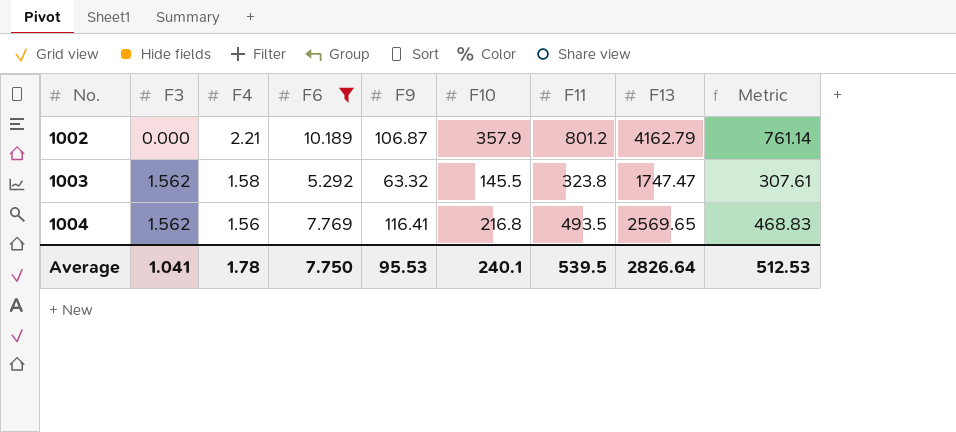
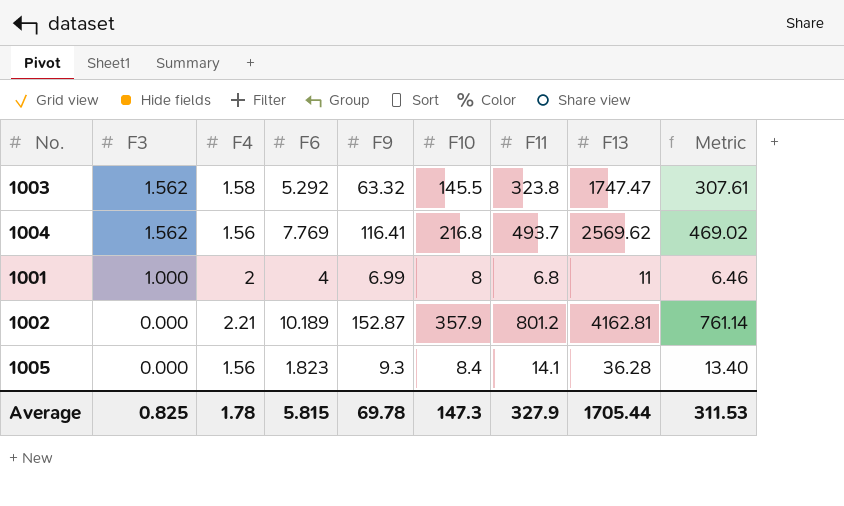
filter: F6 >= 5.292 -> none
row order: No. ascending -> F3 descending
1004 | F11: 493.5 -> 493.7
1004 | F13: 2569.65 -> 2569.62
1004 | Metric: 468.83 -> 469.02
1002 | F9: 106.87 -> 152.87
1002 | F13: 4162.79 -> 4162.81
Average | F3: 1.041 -> 0.825
Average | F6: 7.750 -> 5.815
Average | F9: 95.53 -> 69.78
Average | F10: 240.1 -> 147.3
Average | F11: 539.5 -> 327.9
Average | F13: 2826.64 -> 1705.44
Average | Metric: 512.53 -> 311.53

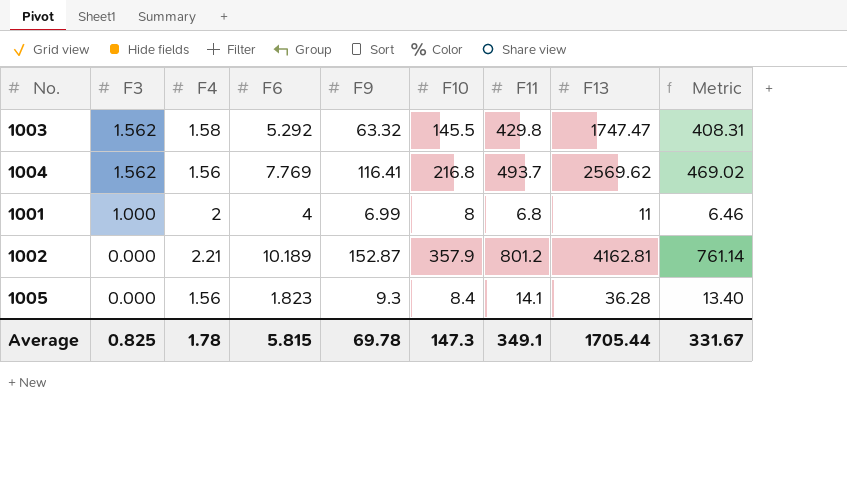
1003 | F11: 323.8 -> 429.8
1003 | Metric: 307.61 -> 408.31
Average | F11: 327.9 -> 349.1
Average | Metric: 311.53 -> 331.67

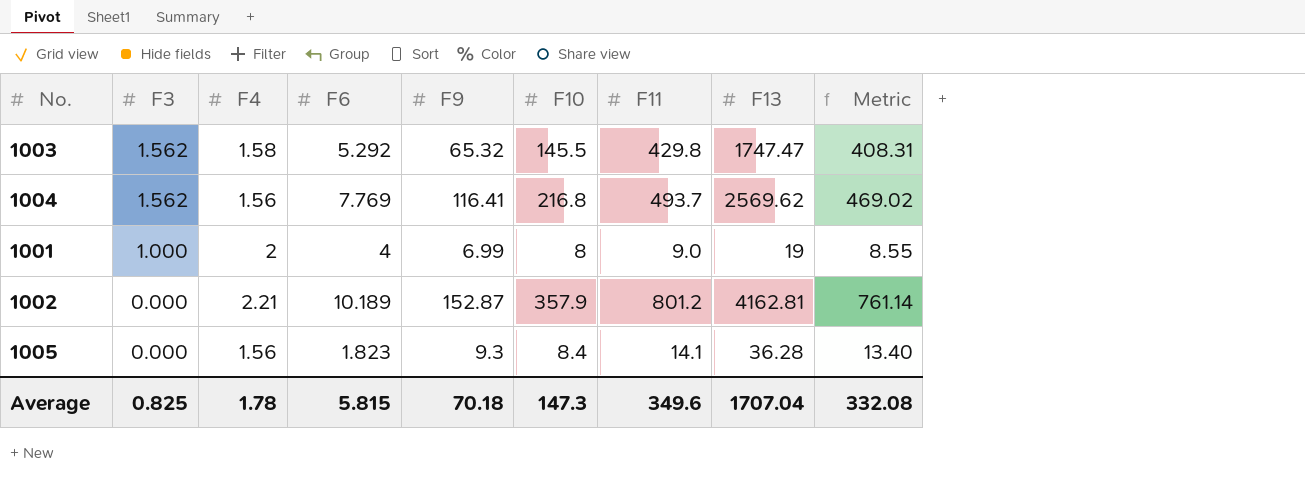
1003 | F9: 63.32 -> 65.32
1001 | F11: 6.8 -> 9.0
1001 | F13: 11 -> 19
1001 | Metric: 6.46 -> 8.55
Average | F9: 69.78 -> 70.18
Average | F11: 349.1 -> 349.6
Average | F13: 1705.44 -> 1707.04
Average | Metric: 331.67 -> 332.08

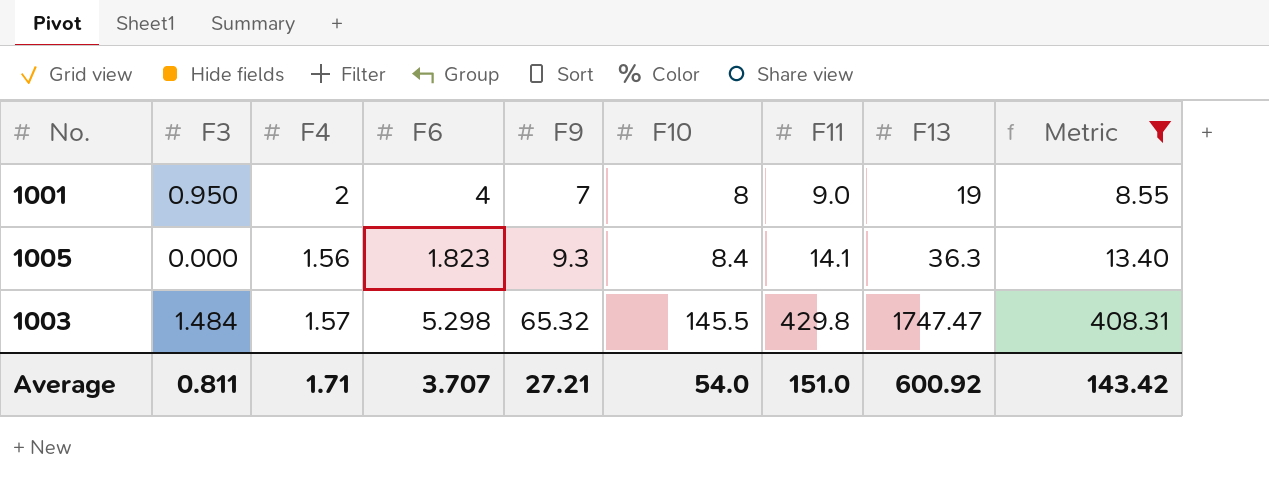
filter: none -> Metric <= 408.31
row order: F3 descending -> F9 ascending
1001 | F3: 1.000 -> 0.950
1001 | F9: 6.99 -> 7
1005 | F13: 36.28 -> 36.3
1003 | F3: 1.562 -> 1.484
1003 | F4: 1.58 -> 1.57
1003 | F6: 5.292 -> 5.298
Average | F3: 0.825 -> 0.811
Average | F4: 1.78 -> 1.71
Average | F6: 5.815 -> 3.707
Average | F9: 70.18 -> 27.21
Average | F10: 147.3 -> 54.0
Average | F11: 349.6 -> 151.0
Average | F13: 1707.04 -> 600.92
Average | Metric: 332.08 -> 143.42

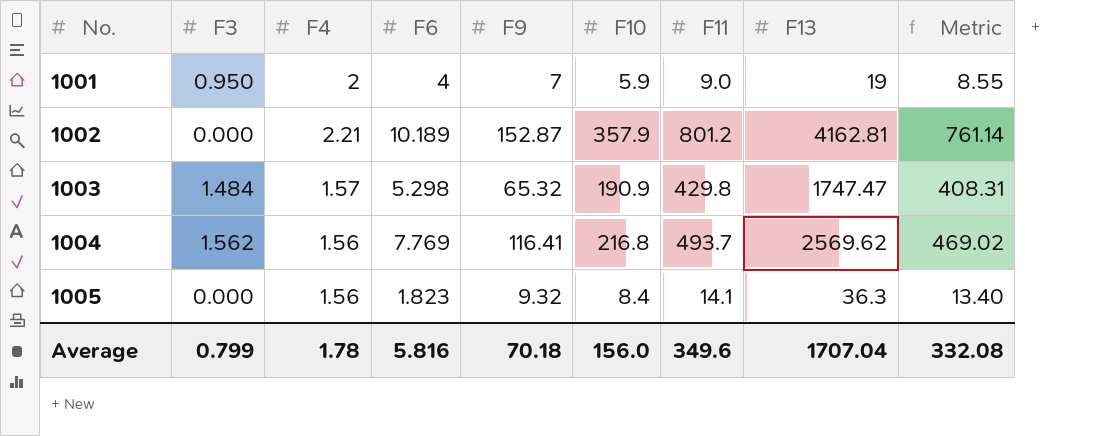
filter: Metric <= 408.31 -> none
row order: F9 ascending -> No. ascending
1001 | F10: 8 -> 5.9
1003 | F10: 145.5 -> 190.9
1005 | F9: 9.3 -> 9.32
Average | F3: 0.811 -> 0.799
Average | F4: 1.71 -> 1.78
Average | F6: 3.707 -> 5.816
Average | F9: 27.21 -> 70.18
Average | F10: 54.0 -> 156.0
Average | F11: 151.0 -> 349.6
Average | F13: 600.92 -> 1707.04
Average | Metric: 143.42 -> 332.08

